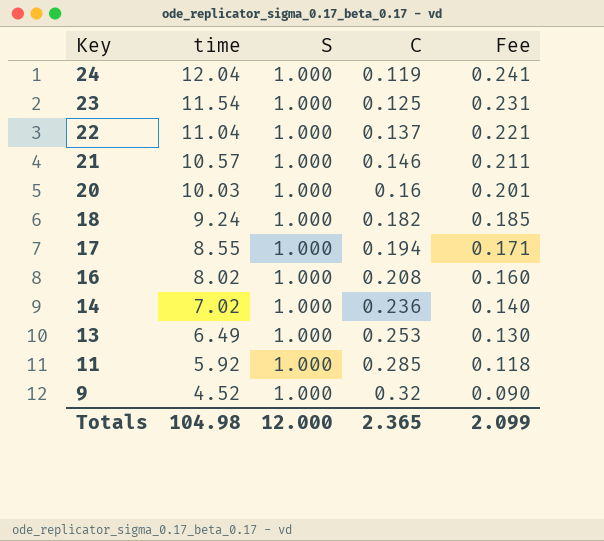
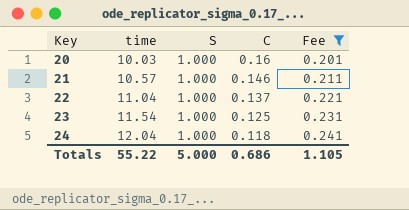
filter: none -> Fee >= 0.201
row order: Key descending -> Key ascending
24 | C: 0.119 -> 0.118
Totals | time: 104.98 -> 55.22
Totals | S: 12.000 -> 5.000
Totals | C: 2.365 -> 0.686
Totals | Fee: 2.099 -> 1.105

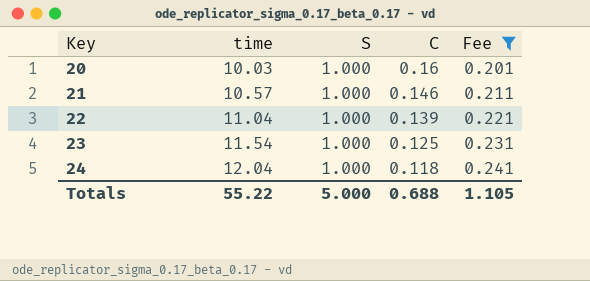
22 | C: 0.137 -> 0.139
Totals | C: 0.686 -> 0.688

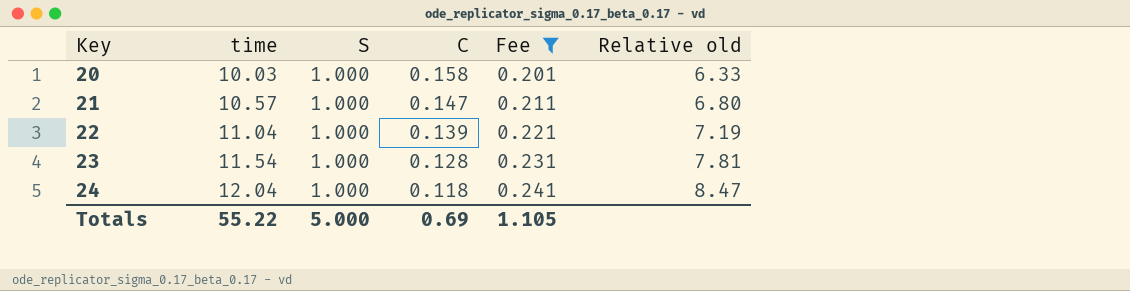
column Relative old | formula: none -> [S] / [C]
20 | C: 0.16 -> 0.158
21 | C: 0.146 -> 0.147
23 | C: 0.125 -> 0.128
Totals | C: 0.688 -> 0.69

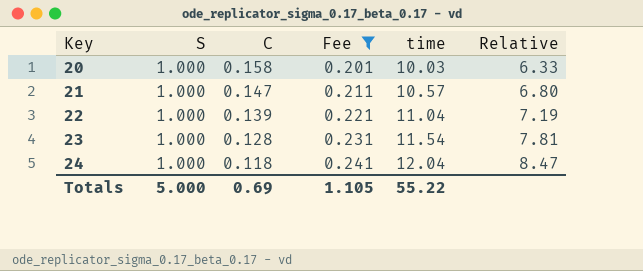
column time | position: 2 -> 5
column name: Relative old -> Relative

